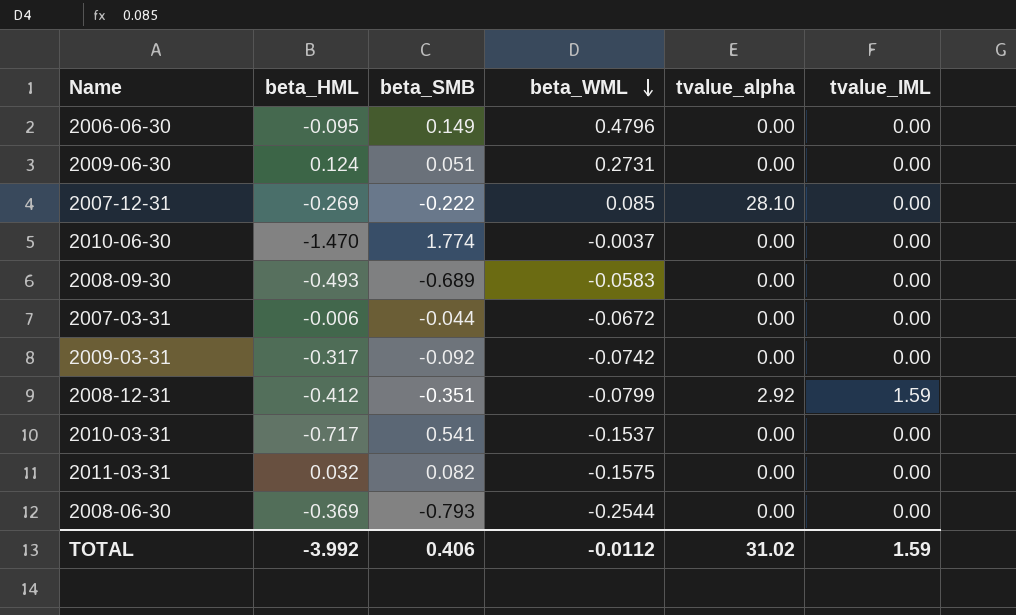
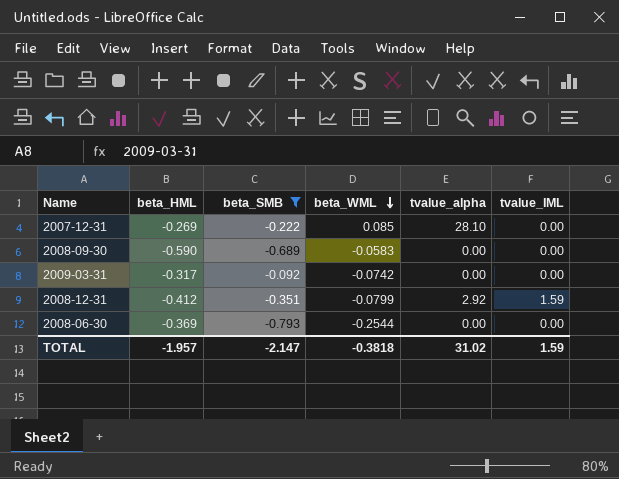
filter: none -> beta_SMB <= -0.092
2008-09-30 | beta_HML: -0.493 -> -0.590
TOTAL | beta_HML: -3.992 -> -1.957
TOTAL | beta_SMB: 0.406 -> -2.147
TOTAL | beta_WML: -0.0112 -> -0.3818

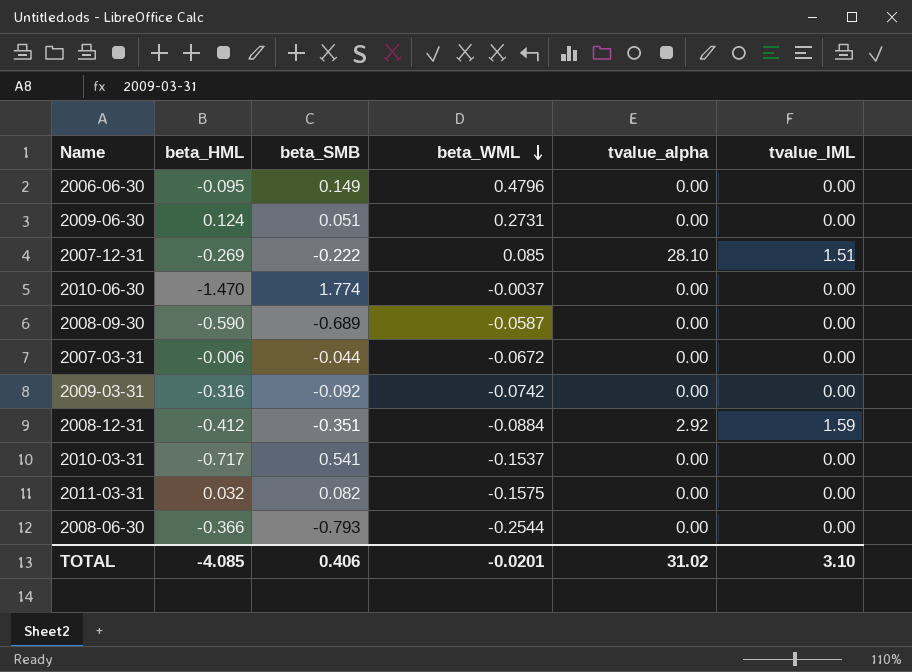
filter: beta_SMB <= -0.092 -> none
2007-12-31 | tvalue_IML: 0.00 -> 1.51
2008-09-30 | beta_WML: -0.0583 -> -0.0587
2009-03-31 | beta_HML: -0.317 -> -0.316
2008-12-31 | beta_WML: -0.0799 -> -0.0884
2008-06-30 | beta_HML: -0.369 -> -0.366
TOTAL | beta_HML: -1.957 -> -4.085
TOTAL | beta_SMB: -2.147 -> 0.406
TOTAL | beta_WML: -0.3818 -> -0.0201
TOTAL | tvalue_IML: 1.59 -> 3.10

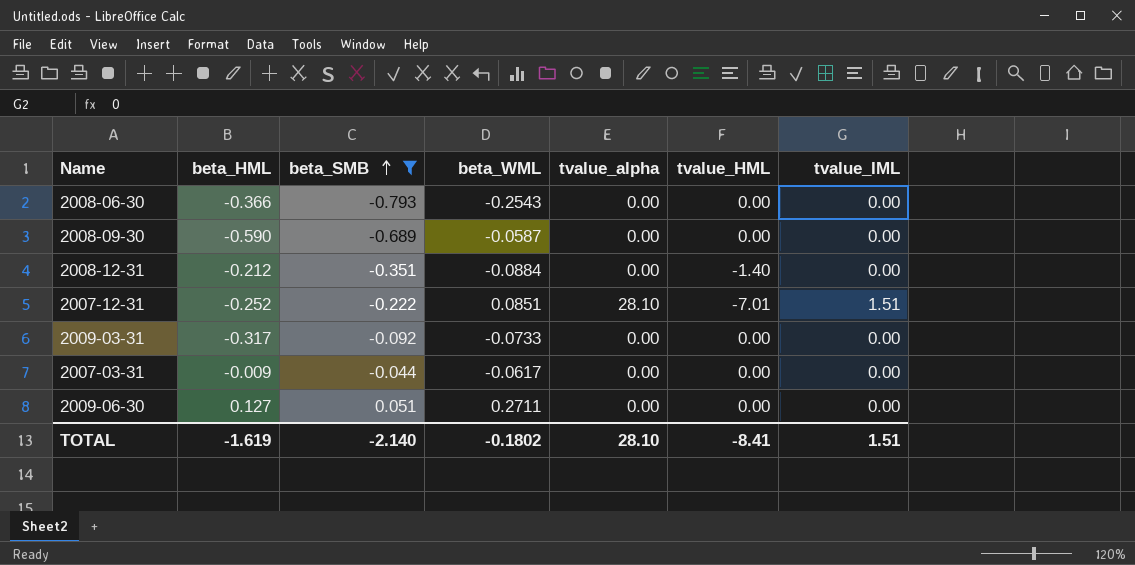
filter: none -> beta_SMB <= 0.051
row order: beta_WML descending -> beta_SMB ascending
column tvalue_HML | position: none -> 6
2008-06-30 | beta_WML: -0.2544 -> -0.2543
2008-12-31 | beta_HML: -0.412 -> -0.212
2008-12-31 | tvalue_alpha: 2.92 -> 0.00
2008-12-31 | tvalue_IML: 1.59 -> 0.00
2007-12-31 | beta_HML: -0.269 -> -0.252
2007-12-31 | beta_WML: 0.085 -> 0.0851
2009-03-31 | beta_HML: -0.316 -> -0.317
2009-03-31 | beta_WML: -0.0742 -> -0.0733
2007-03-31 | beta_HML: -0.006 -> -0.009
2007-03-31 | beta_WML: -0.0672 -> -0.0617
2009-06-30 | beta_HML: 0.124 -> 0.127
2009-06-30 | beta_WML: 0.2731 -> 0.2711
TOTAL | beta_HML: -4.085 -> -1.619
TOTAL | beta_SMB: 0.406 -> -2.140
TOTAL | beta_WML: -0.0201 -> -0.1802
TOTAL | tvalue_alpha: 31.02 -> 28.10
TOTAL | tvalue_IML: 3.10 -> 1.51

